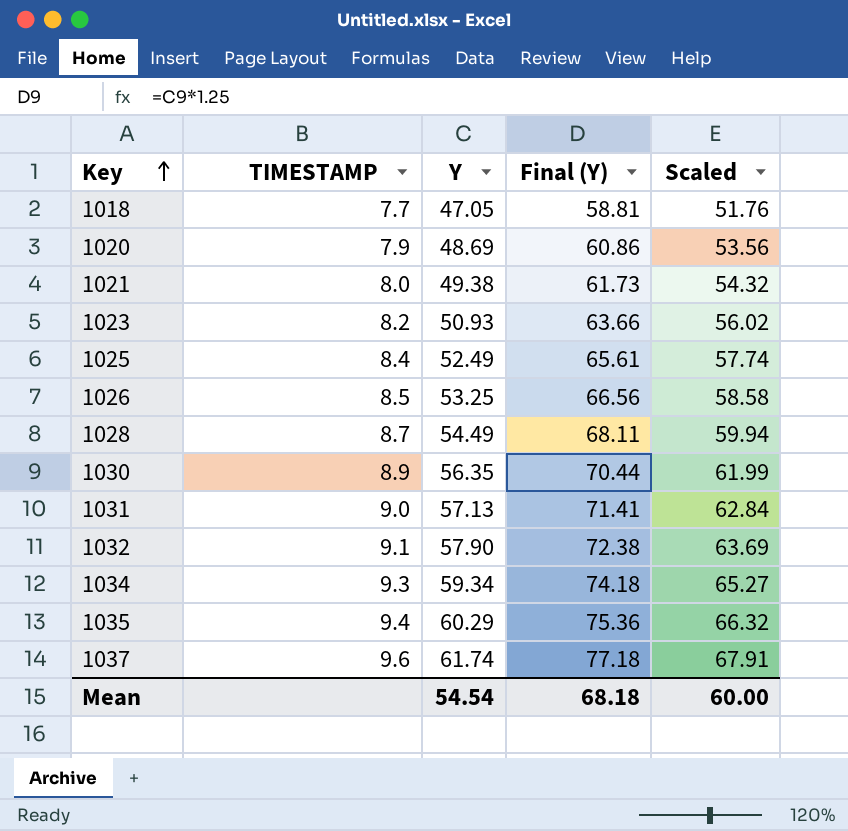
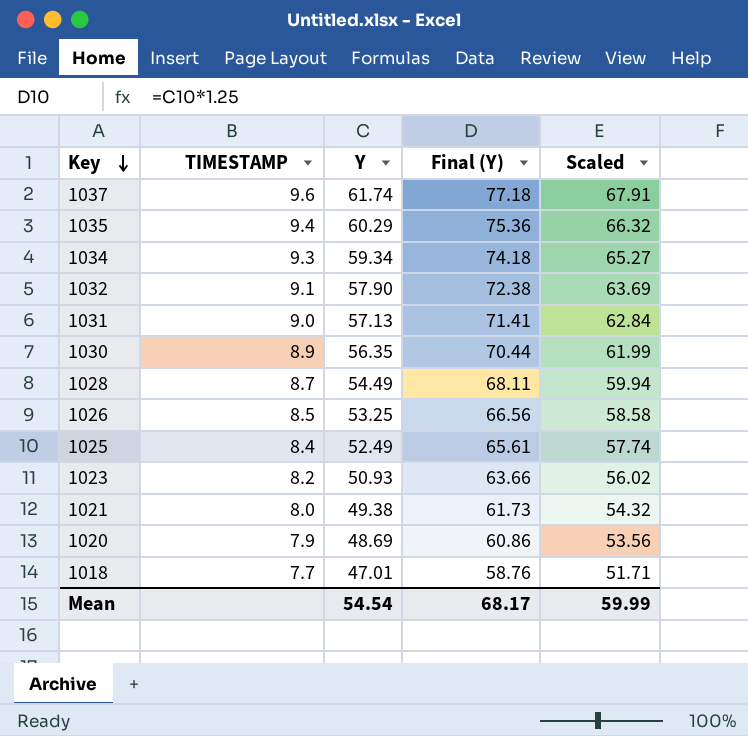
row order: Key ascending -> Key descending
1018 | Y: 47.05 -> 47.01
1018 | Final (Y): 58.81 -> 58.76
1018 | Scaled: 51.76 -> 51.71
Mean | Final (Y): 68.18 -> 68.17
Mean | Scaled: 60.00 -> 59.99

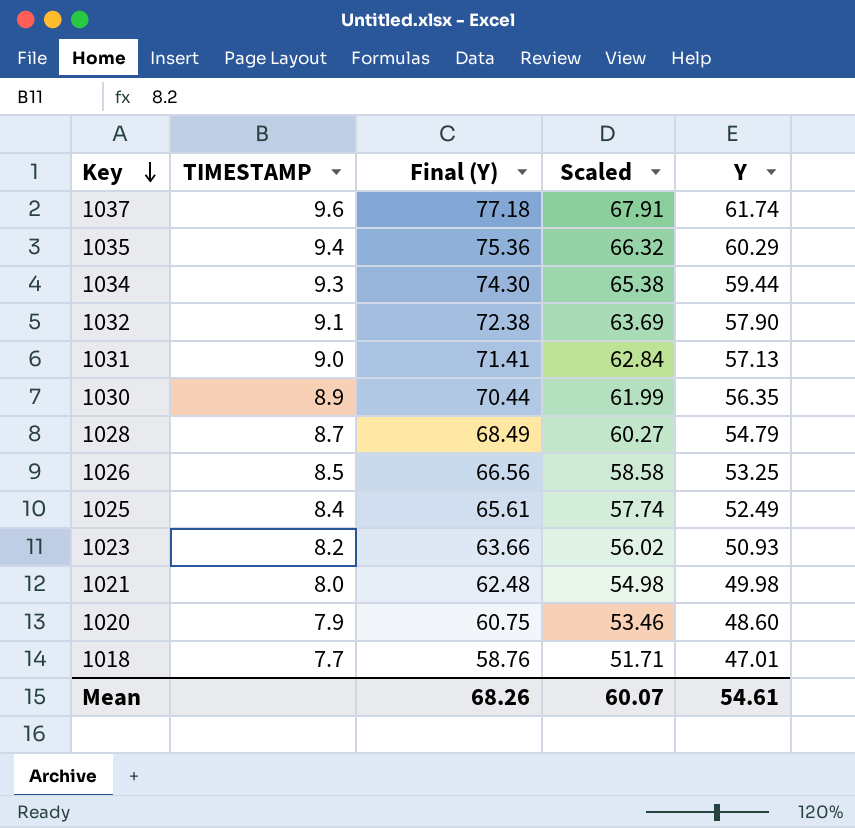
column Y | position: 3 -> 5
1034 | Final (Y): 74.18 -> 74.30
1034 | Scaled: 65.27 -> 65.38
1034 | Y: 59.34 -> 59.44
1028 | Final (Y): 68.11 -> 68.49
1028 | Scaled: 59.94 -> 60.27
1028 | Y: 54.49 -> 54.79
1021 | Final (Y): 61.73 -> 62.48
1021 | Scaled: 54.32 -> 54.98
1021 | Y: 49.38 -> 49.98
1020 | Final (Y): 60.86 -> 60.75
1020 | Scaled: 53.56 -> 53.46
1020 | Y: 48.69 -> 48.60
Mean | Final (Y): 68.17 -> 68.26
Mean | Scaled: 59.99 -> 60.07
Mean | Y: 54.54 -> 54.61

